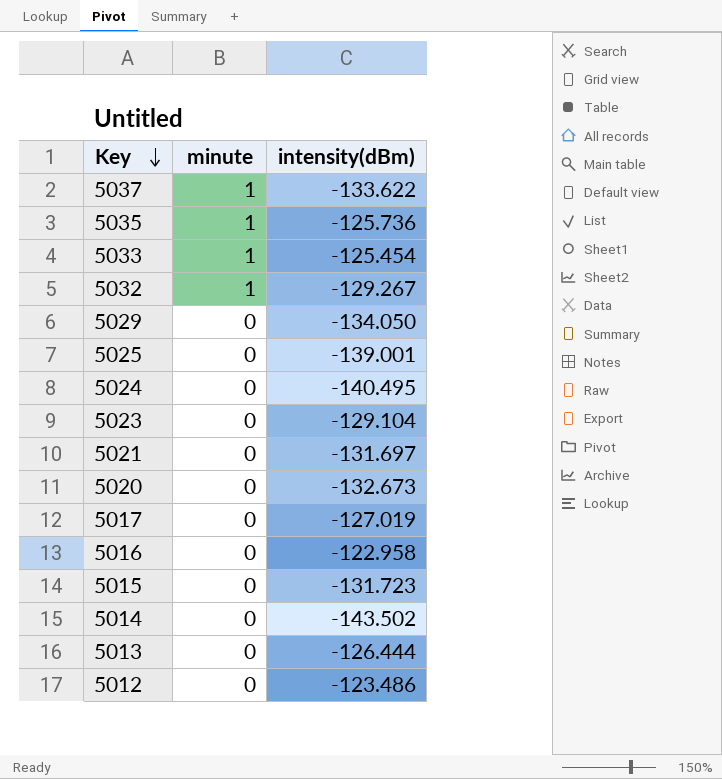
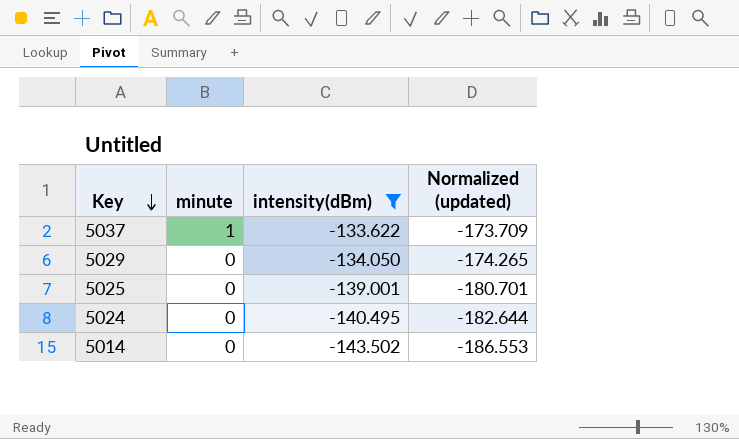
filter: none -> intensity(dBm) <= -133.622
column Normalized (updated) | formula: none -> [intensity(dBm)] * 1.3

